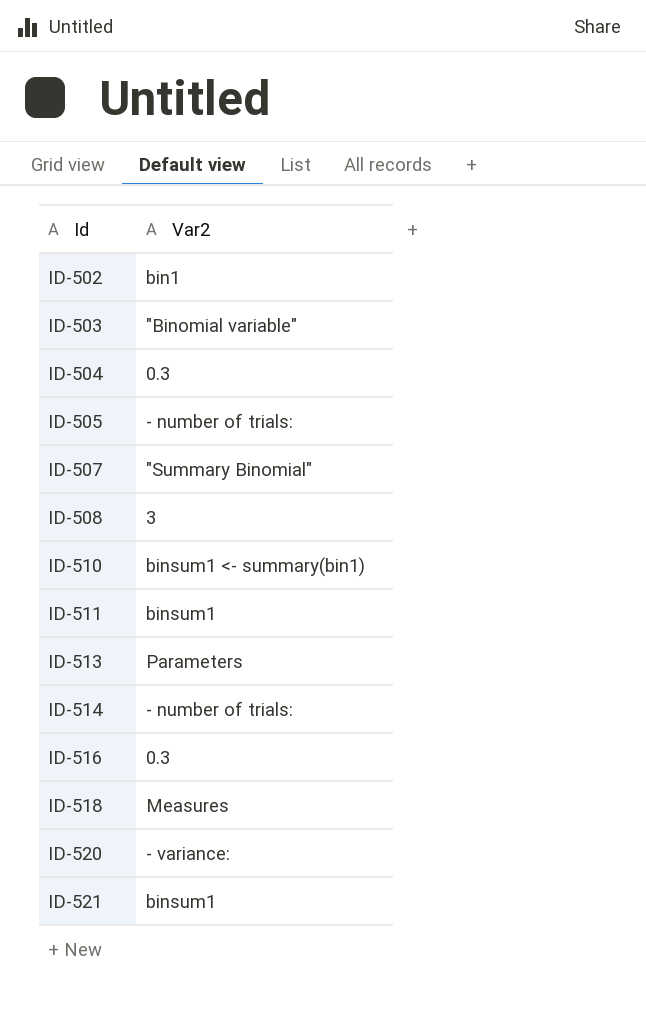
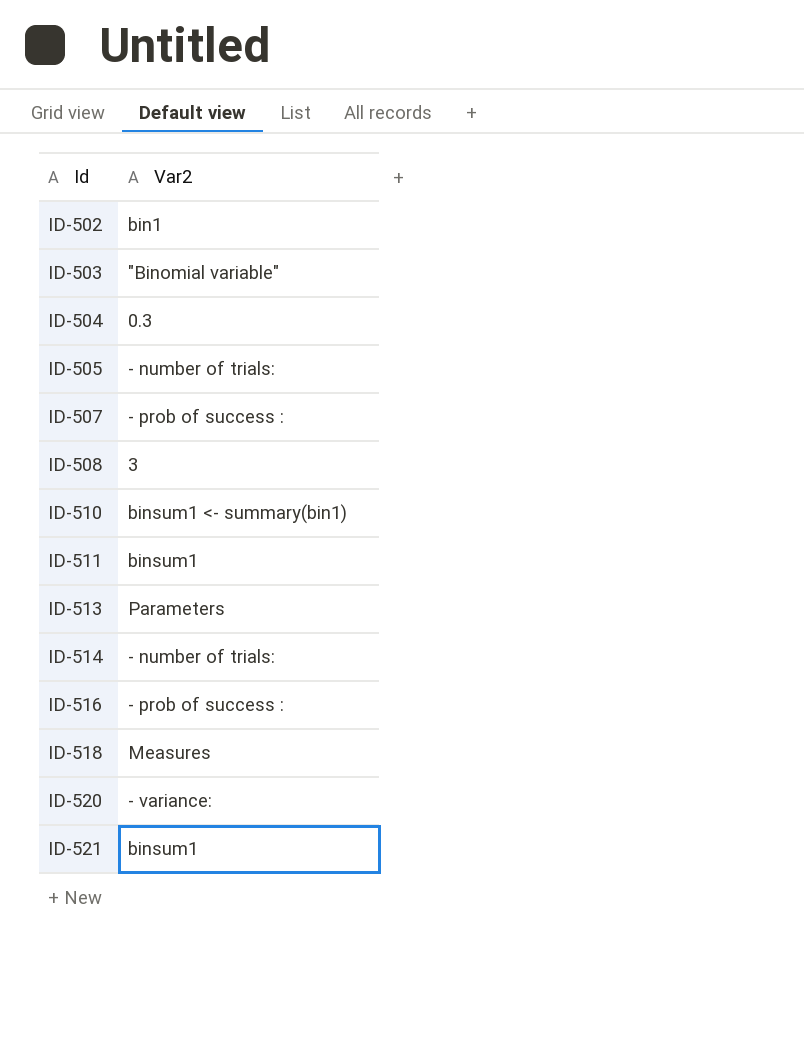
ID-507 | Var2: "Summary Binomial" -> - prob of success :
ID-516 | Var2: 0.3 -> - prob of success :

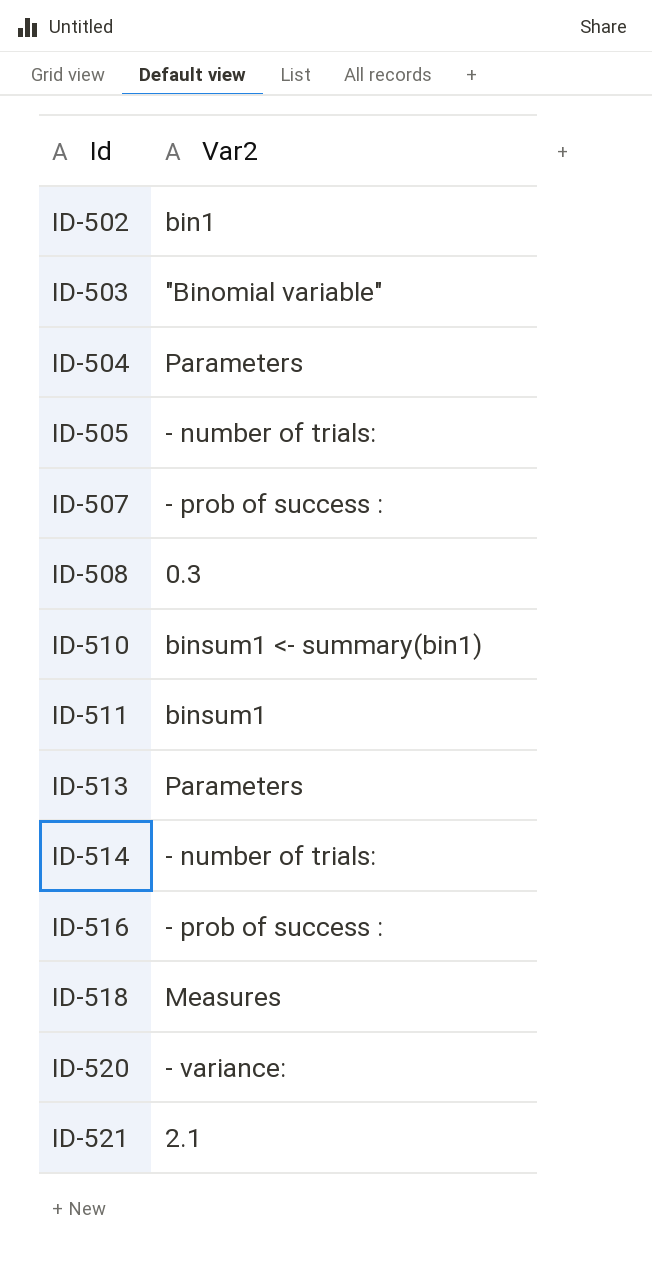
ID-504 | Var2: 0.3 -> Parameters
ID-508 | Var2: 3 -> 0.3
ID-521 | Var2: binsum1 -> 2.1

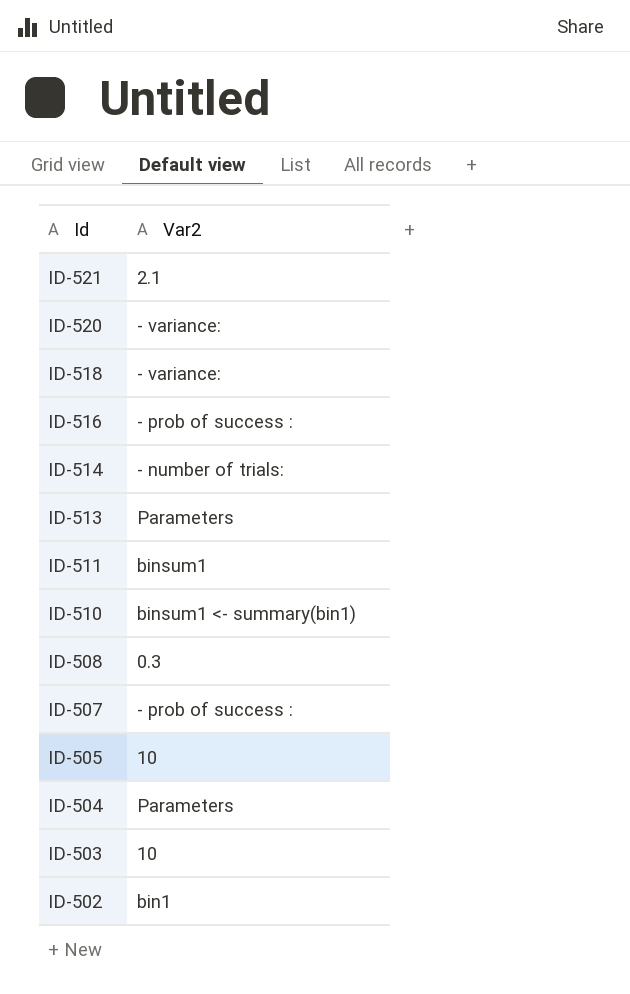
row order: Id ascending -> Id descending
ID-518 | Var2: Measures -> - variance:
ID-505 | Var2: - number of trials: -> 10
ID-503 | Var2: "Binomial variable" -> 10

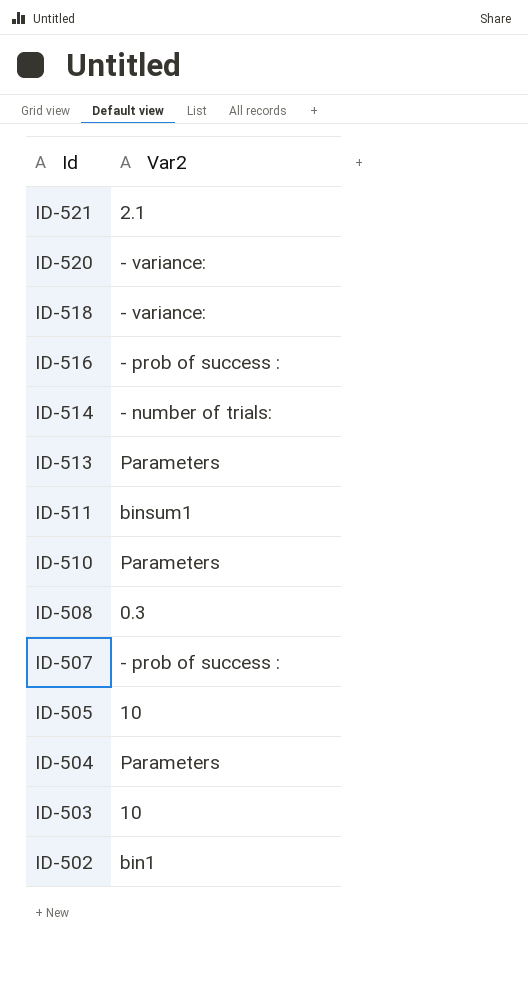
ID-510 | Var2: binsum1 <- summary(bin1) -> Parameters

